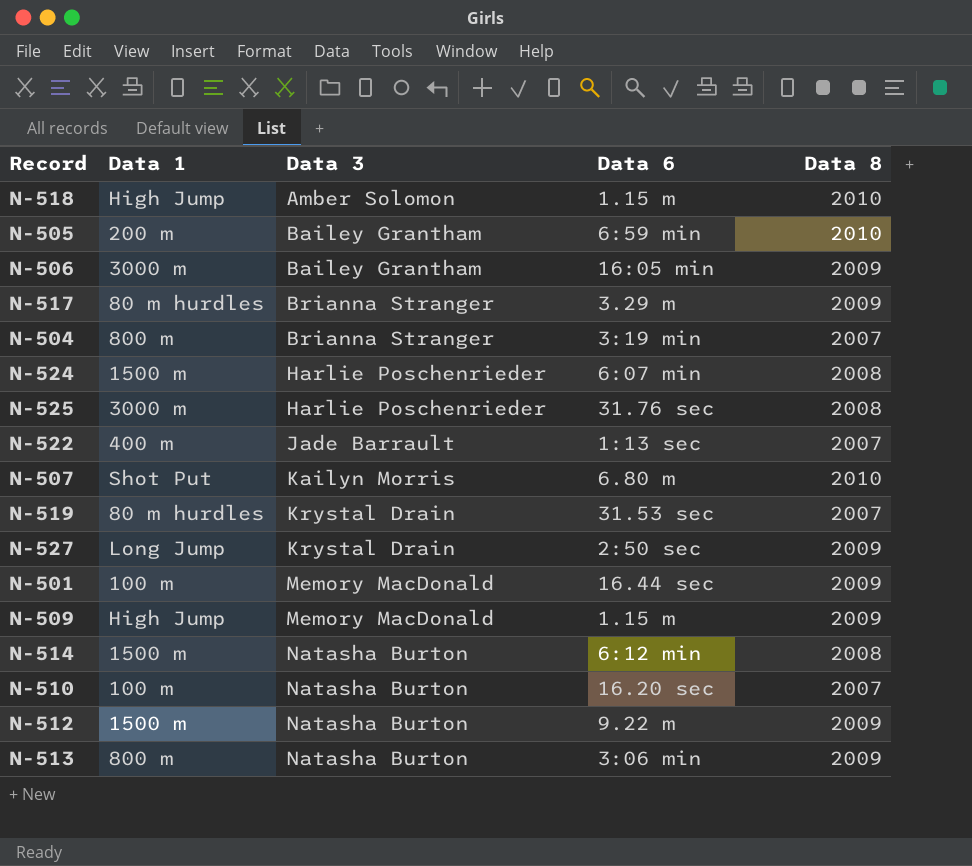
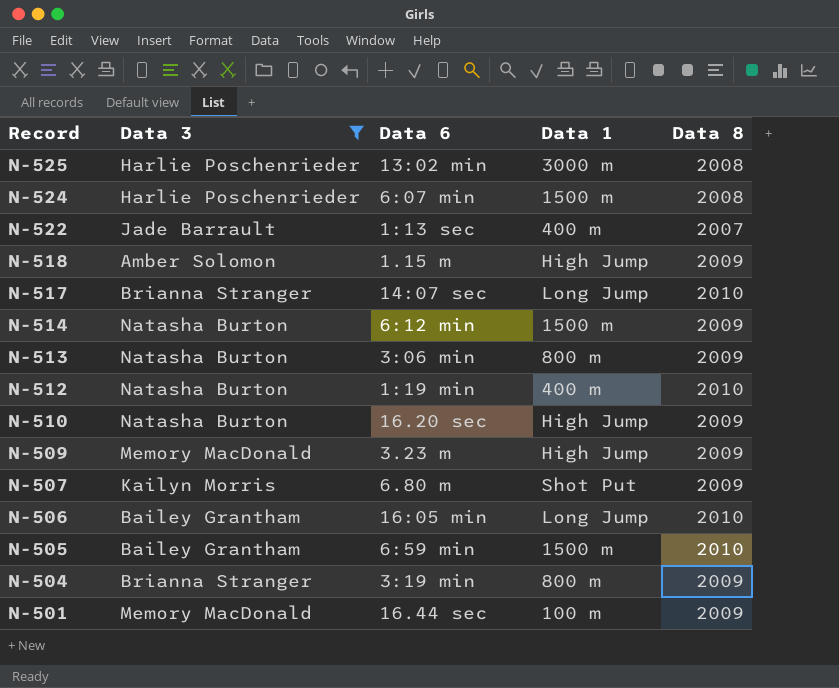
filter: none -> Data 3 != Krystal Drain
row order: Data 3 ascending -> Record descending
column Data 1 | position: 2 -> 4
N-525 | Data 6: 31.76 sec -> 13:02 min
N-518 | Data 8: 2010 -> 2009
N-517 | Data 6: 3.29 m -> 14:07 sec
N-517 | Data 1: 80 m hurdles -> Long Jump
N-517 | Data 8: 2009 -> 2010
N-514 | Data 8: 2008 -> 2009
N-512 | Data 6: 9.22 m -> 1:19 min
N-512 | Data 1: 1500 m -> 400 m
N-512 | Data 8: 2009 -> 2010
N-510 | Data 1: 100 m -> High Jump
N-510 | Data 8: 2007 -> 2009
N-509 | Data 6: 1.15 m -> 3.23 m
N-507 | Data 8: 2010 -> 2009
N-506 | Data 1: 3000 m -> Long Jump
N-506 | Data 8: 2009 -> 2010
N-505 | Data 1: 200 m -> 1500 m
N-504 | Data 8: 2007 -> 2009

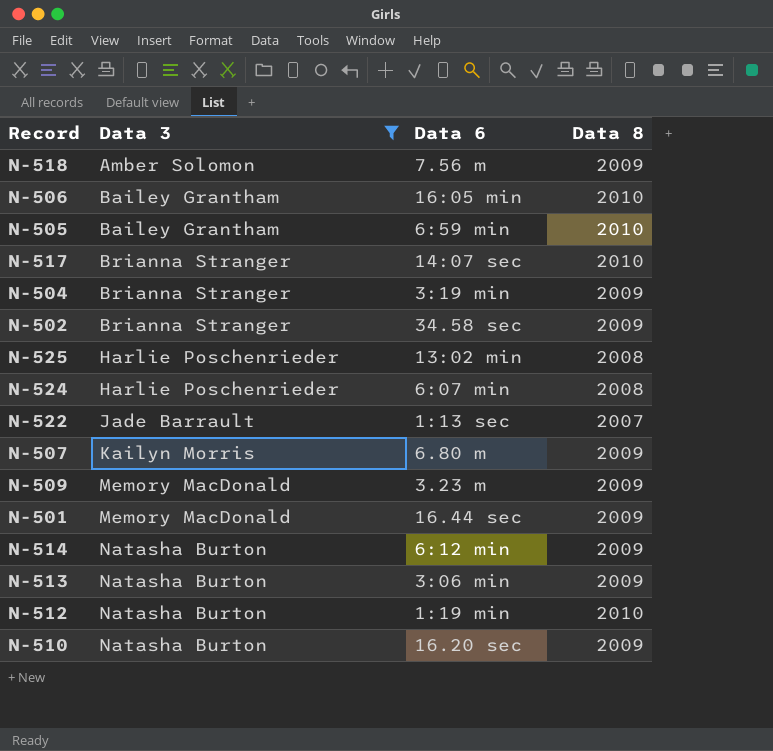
row order: Record descending -> Data 3 ascending
column Data 1 | position: 4 -> none
N-518 | Data 6: 1.15 m -> 7.56 m
row N-502: none -> Brianna Stranger | 34.58 sec | 2009

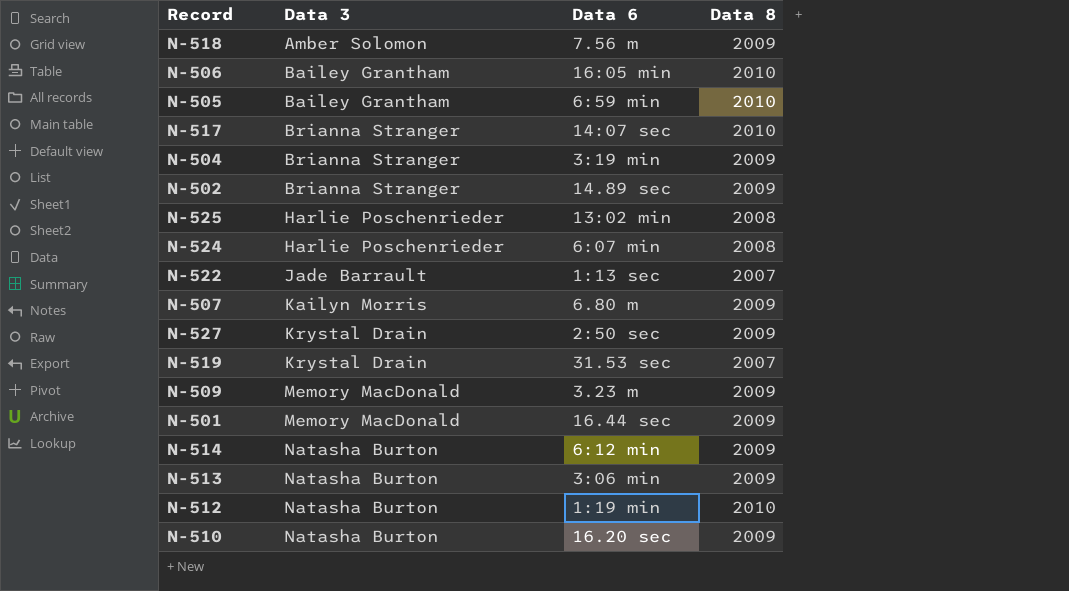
filter: Data 3 != Krystal Drain -> none
N-502 | Data 6: 34.58 sec -> 14.89 sec

